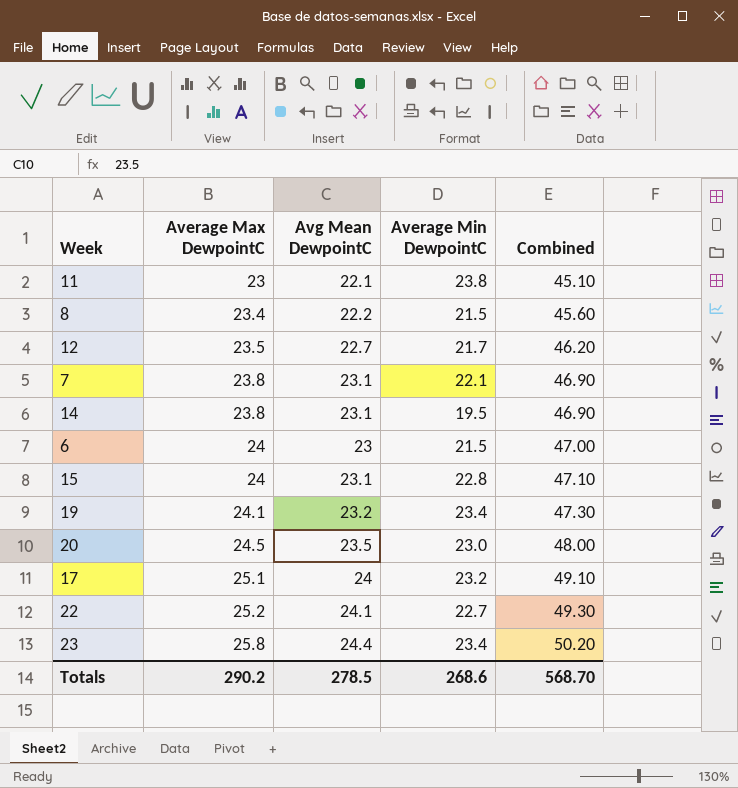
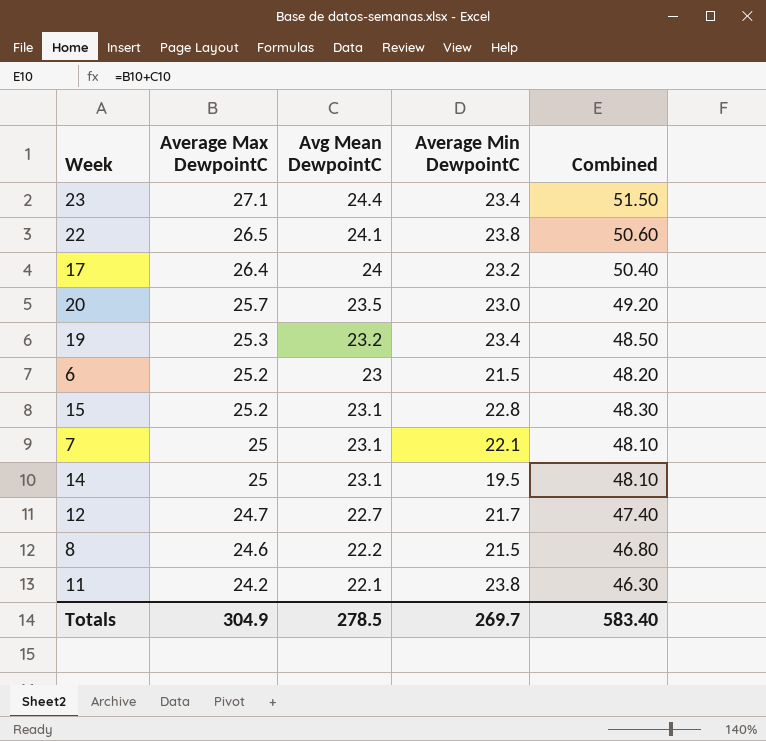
row order: Average Max DewpointC ascending -> Average Max DewpointC descending
23 | Average Max DewpointC: 25.8 -> 27.1
23 | Combined: 50.20 -> 51.50
22 | Average Max DewpointC: 25.2 -> 26.5
22 | Average Min DewpointC: 22.7 -> 23.8
22 | Combined: 49.30 -> 50.60
17 | Average Max DewpointC: 25.1 -> 26.4
17 | Combined: 49.10 -> 50.40
20 | Average Max DewpointC: 24.5 -> 25.7
20 | Combined: 48.00 -> 49.20
19 | Average Max DewpointC: 24.1 -> 25.3
19 | Combined: 47.30 -> 48.50
6 | Average Max DewpointC: 24 -> 25.2
6 | Combined: 47.00 -> 48.20
15 | Average Max DewpointC: 24 -> 25.2
15 | Combined: 47.10 -> 48.30
7 | Average Max DewpointC: 23.8 -> 25
7 | Combined: 46.90 -> 48.10
14 | Average Max DewpointC: 23.8 -> 25
14 | Combined: 46.90 -> 48.10
12 | Average Max DewpointC: 23.5 -> 24.7
12 | Combined: 46.20 -> 47.40
8 | Average Max DewpointC: 23.4 -> 24.6
8 | Combined: 45.60 -> 46.80
11 | Average Max DewpointC: 23 -> 24.2
11 | Combined: 45.10 -> 46.30
Totals | Average Max DewpointC: 290.2 -> 304.9
Totals | Average Min DewpointC: 268.6 -> 269.7
Totals | Combined: 568.70 -> 583.40

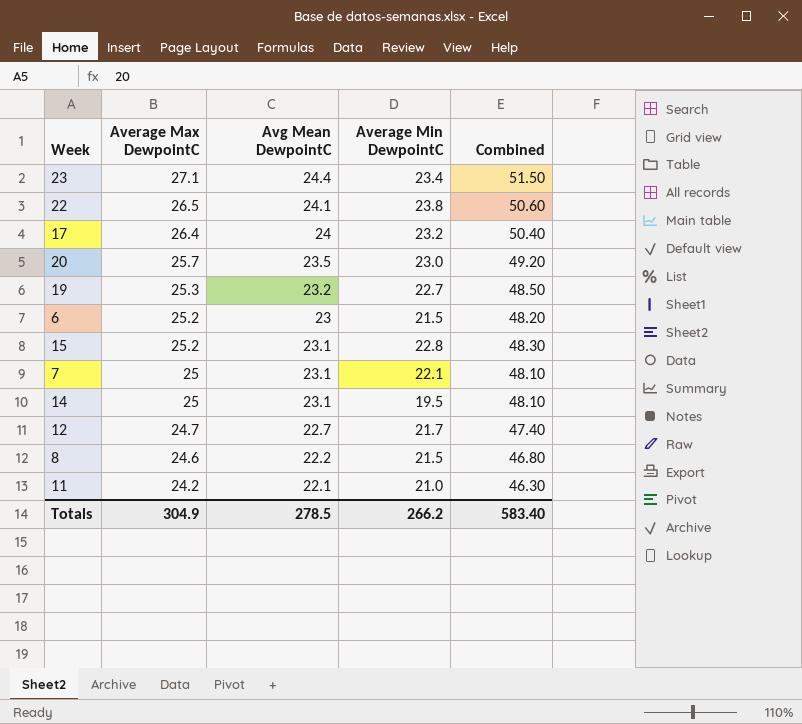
19 | Average Min DewpointC: 23.4 -> 22.7
11 | Average Min DewpointC: 23.8 -> 21.0
Totals | Average Min DewpointC: 269.7 -> 266.2

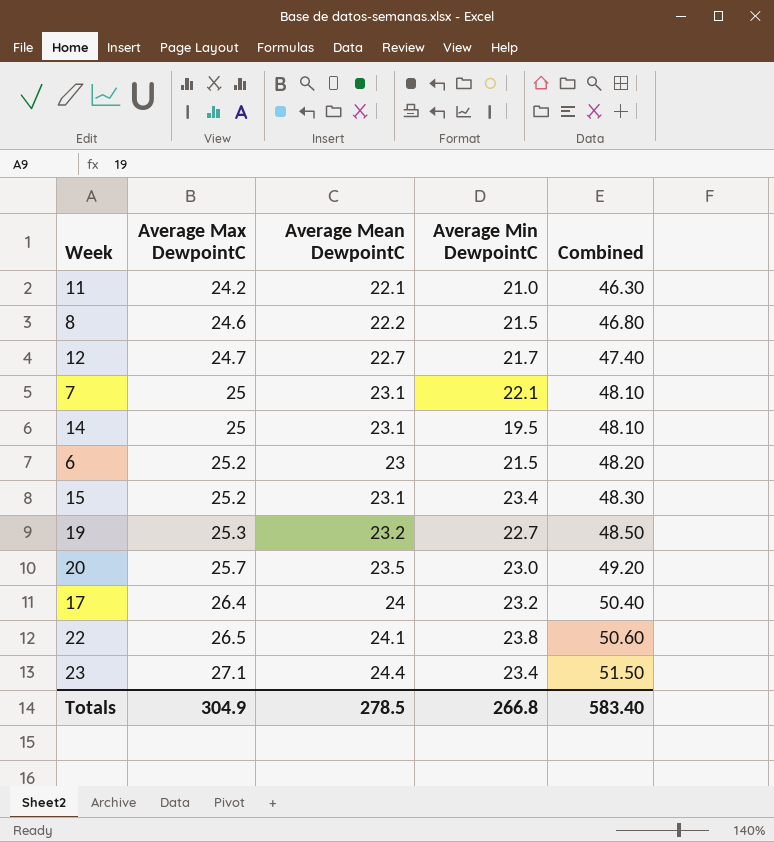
row order: Average Max DewpointC descending -> Average Max DewpointC ascending
column name: Avg Mean DewpointC -> Average Mean DewpointC
15 | Average Min DewpointC: 22.8 -> 23.4
Totals | Average Min DewpointC: 266.2 -> 266.8

